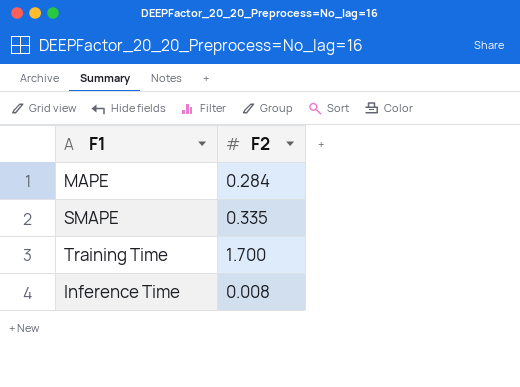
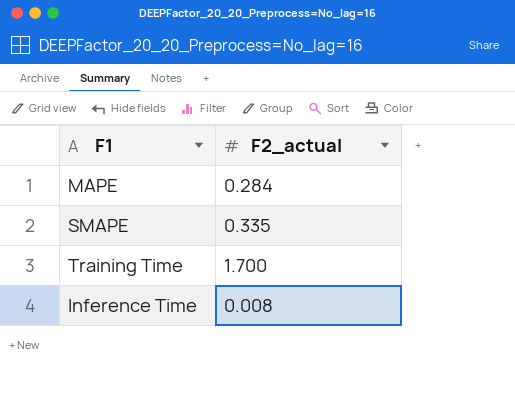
column name: F2 -> F2_actual

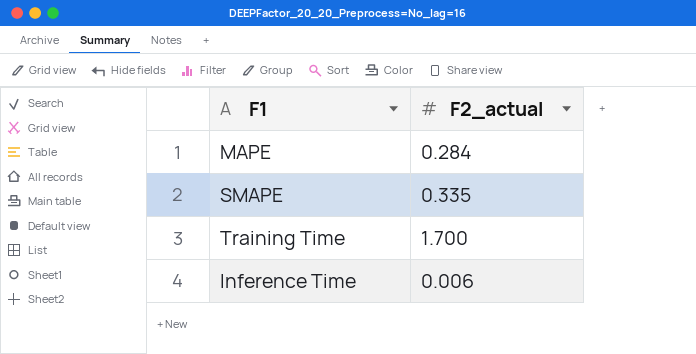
Inference Time | F2_actual: 0.008 -> 0.006

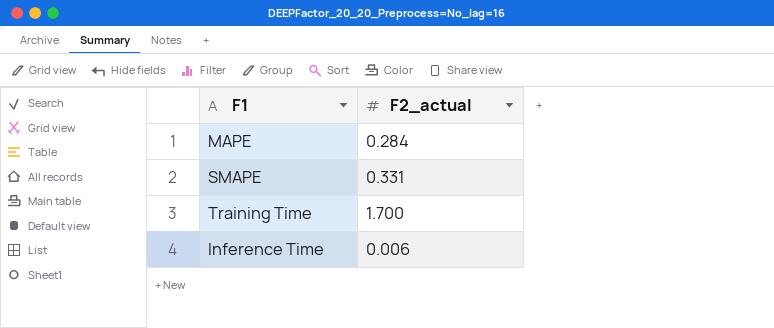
SMAPE | F2_actual: 0.335 -> 0.331

